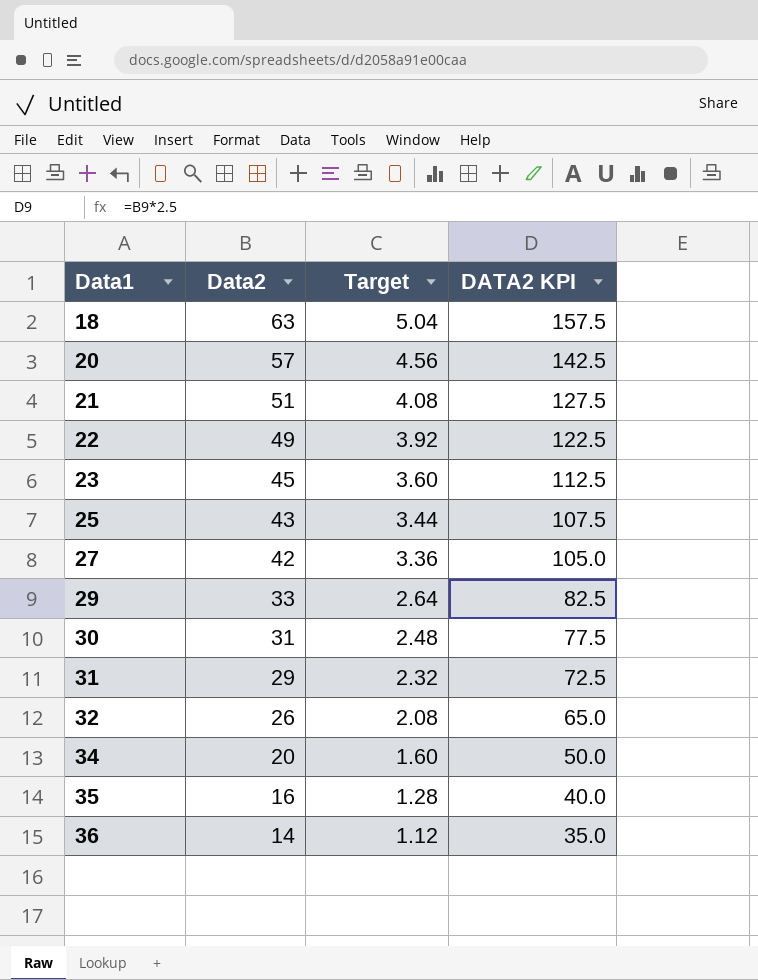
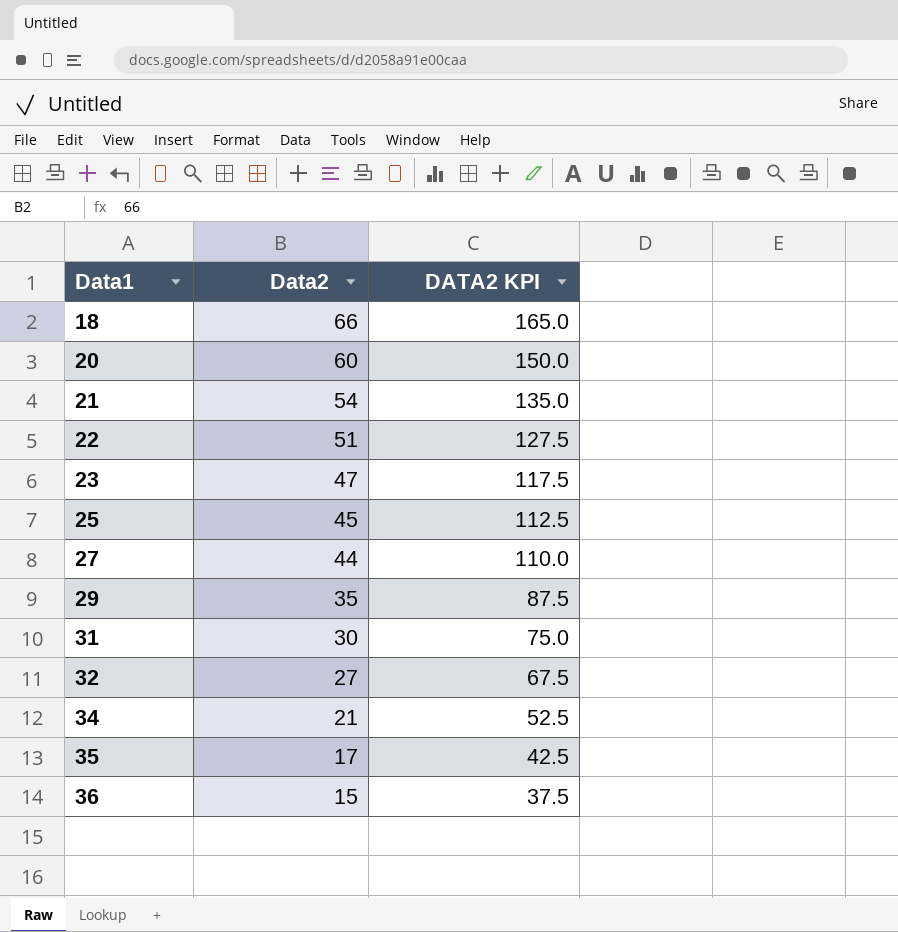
column Target | formula: [Data2] * 0.08 -> none
row 30: 31 | 2.48 | 77.5 -> none
18 | Data2: 63 -> 66
18 | DATA2 KPI: 157.5 -> 165.0
20 | Data2: 57 -> 60
20 | DATA2 KPI: 142.5 -> 150.0
21 | Data2: 51 -> 54
21 | DATA2 KPI: 127.5 -> 135.0
22 | Data2: 49 -> 51
22 | DATA2 KPI: 122.5 -> 127.5
23 | Data2: 45 -> 47
23 | DATA2 KPI: 112.5 -> 117.5
25 | Data2: 43 -> 45
25 | DATA2 KPI: 107.5 -> 112.5
27 | Data2: 42 -> 44
27 | DATA2 KPI: 105.0 -> 110.0
29 | Data2: 33 -> 35
29 | DATA2 KPI: 82.5 -> 87.5
31 | Data2: 29 -> 30
31 | DATA2 KPI: 72.5 -> 75.0
32 | Data2: 26 -> 27
32 | DATA2 KPI: 65.0 -> 67.5
34 | Data2: 20 -> 21
34 | DATA2 KPI: 50.0 -> 52.5
35 | Data2: 16 -> 17
35 | DATA2 KPI: 40.0 -> 42.5
36 | Data2: 14 -> 15
36 | DATA2 KPI: 35.0 -> 37.5

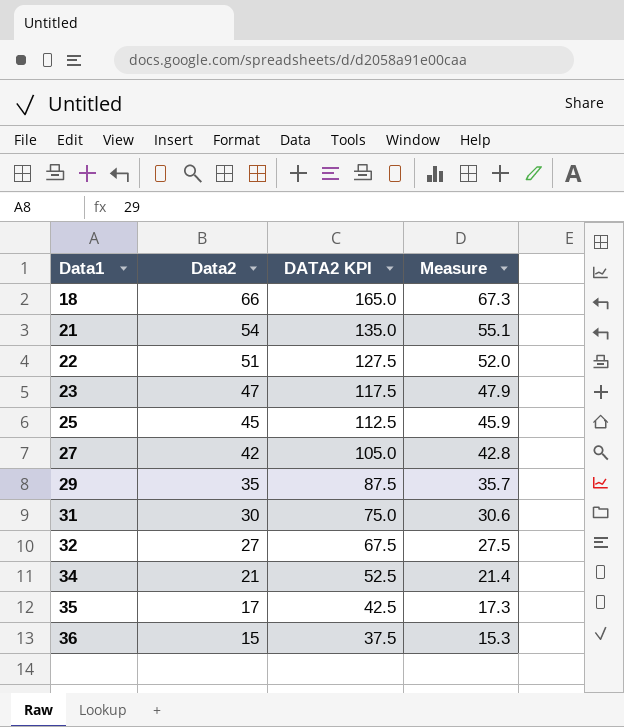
column Measure | formula: none -> [Data2] * 1.02
row 20: 60 | 150.0 -> none
27 | Data2: 44 -> 42
27 | DATA2 KPI: 110.0 -> 105.0

